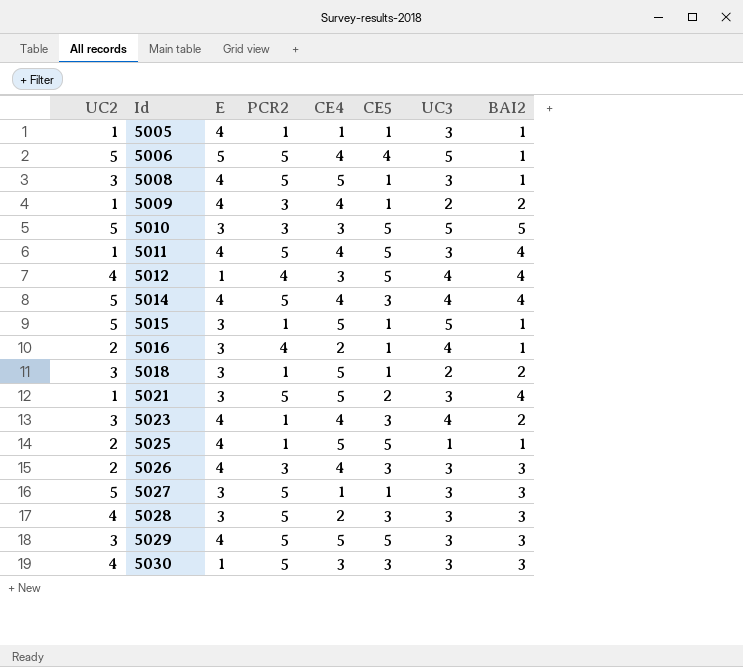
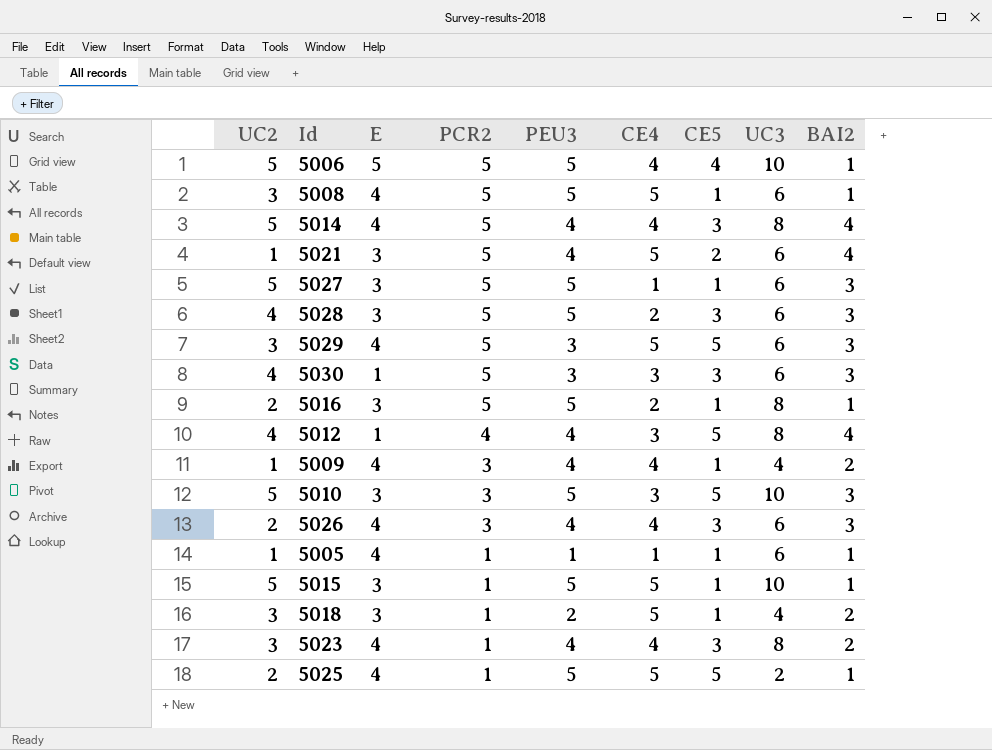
row order: Id ascending -> PCR2 descending
column PEU3 | position: none -> 5
row 5011: 1 | 4 | 5 | 4 | 5 | 3 | 4 -> none
5006 | UC3: 5 -> 10
5008 | UC3: 3 -> 6
5014 | UC3: 4 -> 8
5021 | UC3: 3 -> 6
5027 | UC3: 3 -> 6
5028 | UC3: 3 -> 6
5029 | UC3: 3 -> 6
5030 | UC3: 3 -> 6
5016 | PCR2: 4 -> 5
5016 | UC3: 4 -> 8
5012 | UC3: 4 -> 8
5009 | UC3: 2 -> 4
5010 | UC3: 5 -> 10
5010 | BAI2: 5 -> 3
5026 | UC3: 3 -> 6
5005 | UC3: 3 -> 6
5015 | UC3: 5 -> 10
5018 | UC3: 2 -> 4
5023 | UC3: 4 -> 8
5025 | UC3: 1 -> 2

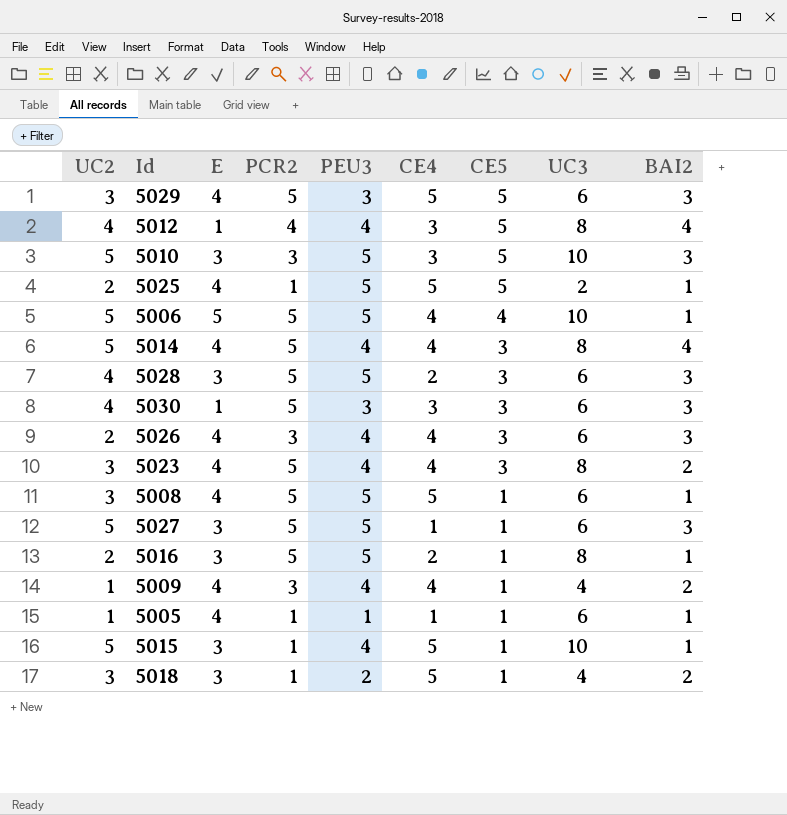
row order: PCR2 descending -> CE5 descending
row 5021: 1 | 3 | 5 | 4 | 5 | 2 | 6 | 4 -> none
5023 | PCR2: 1 -> 5
5015 | PEU3: 5 -> 4

